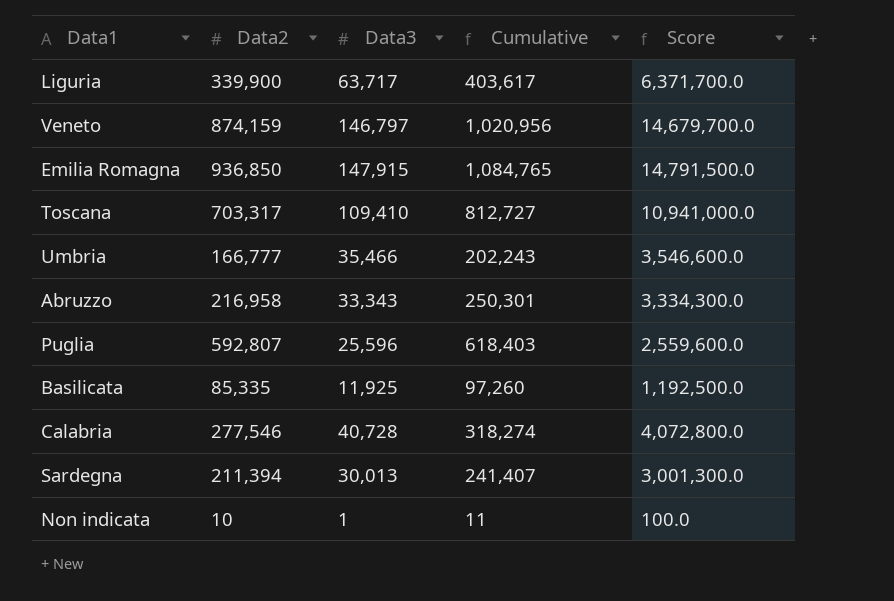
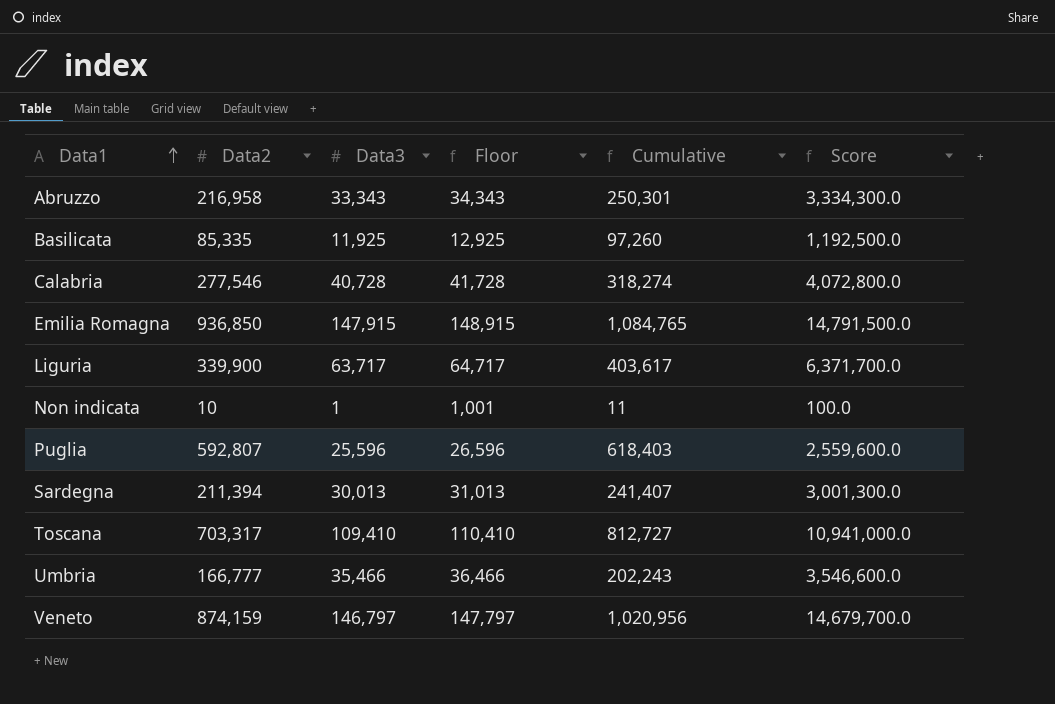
row order: none -> Data1 ascending
column Floor | formula: none -> [Data3] + 1000

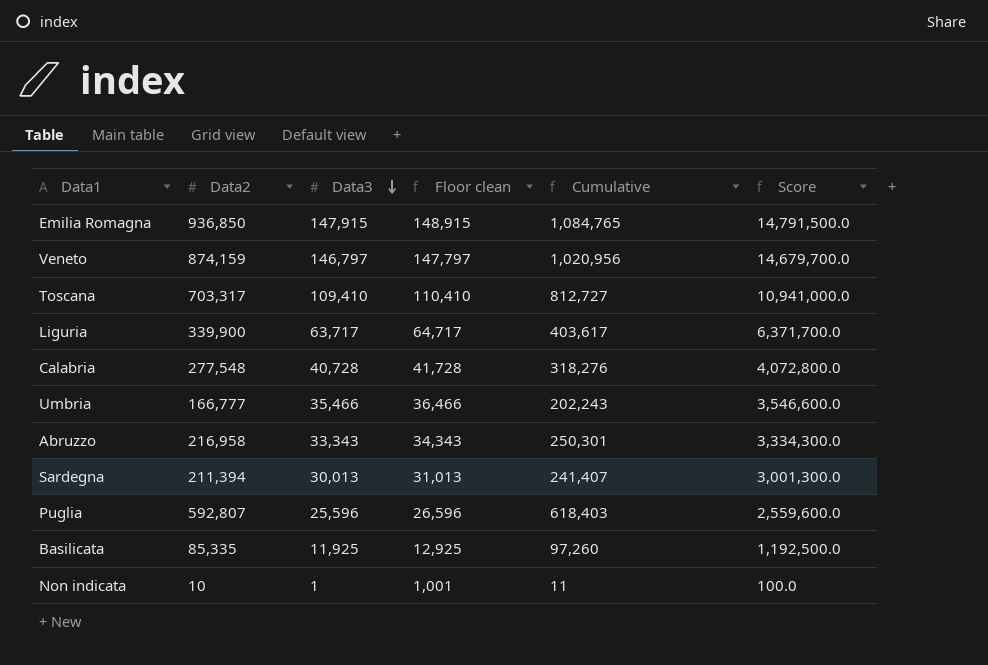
row order: Data1 ascending -> Data3 descending
column name: Floor -> Floor clean
Calabria | Data2: 277,546 -> 277,548
Calabria | Cumulative: 318,274 -> 318,276

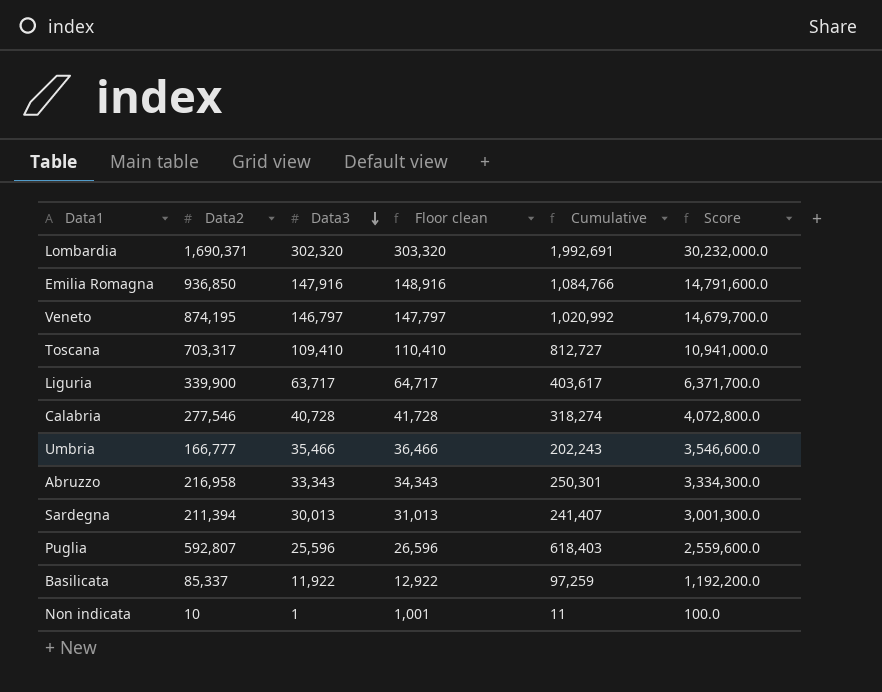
row Lombardia: none -> 1,690,371 | 302,320 | 303,320 | 1,992,691 | 30,232,000.0
Emilia Romagna | Data3: 147,915 -> 147,916
Emilia Romagna | Floor clean: 148,915 -> 148,916
Emilia Romagna | Cumulative: 1,084,765 -> 1,084,766
Emilia Romagna | Score: 14,791,500.0 -> 14,791,600.0
Veneto | Data2: 874,159 -> 874,195
Veneto | Cumulative: 1,020,956 -> 1,020,992
Calabria | Data2: 277,548 -> 277,546
Calabria | Cumulative: 318,276 -> 318,274
Basilicata | Data2: 85,335 -> 85,337
Basilicata | Data3: 11,925 -> 11,922
Basilicata | Floor clean: 12,925 -> 12,922
Basilicata | Cumulative: 97,260 -> 97,259
Basilicata | Score: 1,192,500.0 -> 1,192,200.0

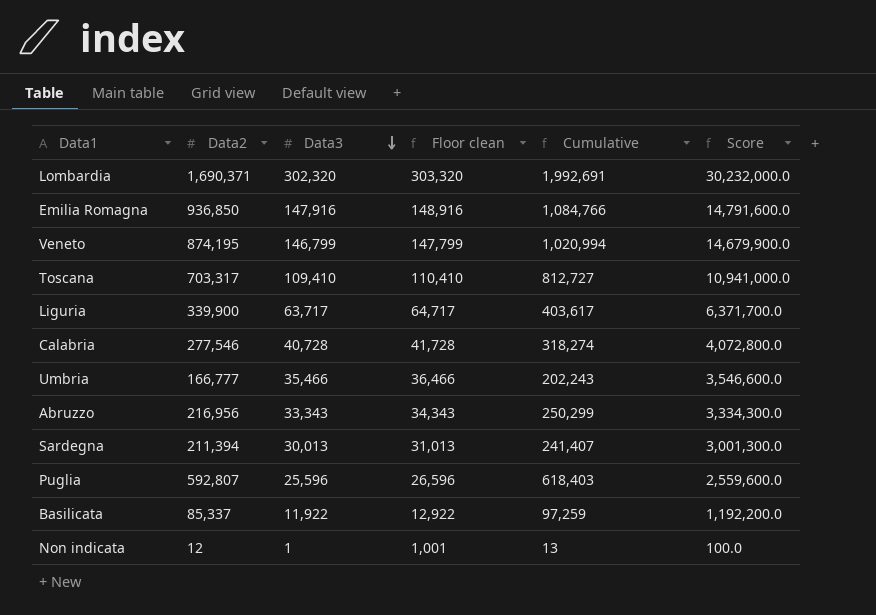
Veneto | Data3: 146,797 -> 146,799
Veneto | Floor clean: 147,797 -> 147,799
Veneto | Cumulative: 1,020,992 -> 1,020,994
Veneto | Score: 14,679,700.0 -> 14,679,900.0
Abruzzo | Data2: 216,958 -> 216,956
Abruzzo | Cumulative: 250,301 -> 250,299
Non indicata | Data2: 10 -> 12
Non indicata | Cumulative: 11 -> 13

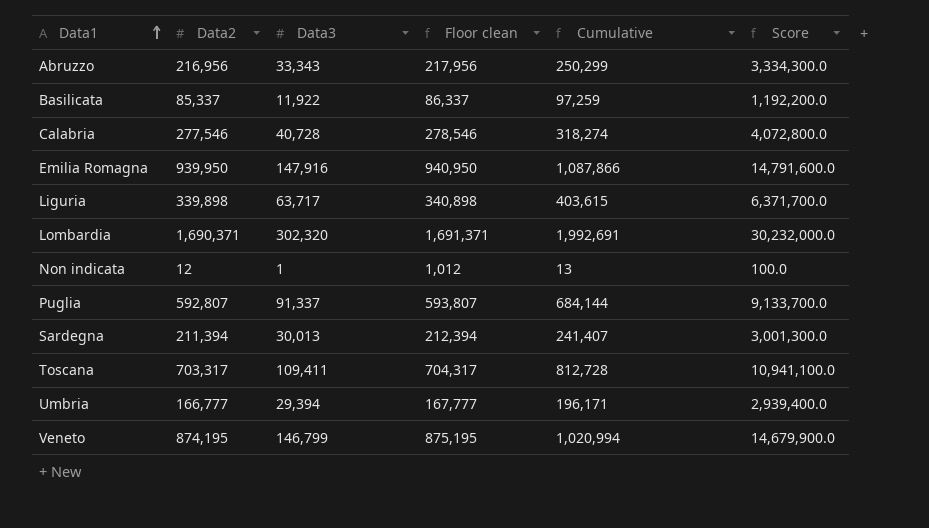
row order: Data3 descending -> Data1 ascending
column Floor clean | formula: [Data3] + 1000 -> [Data2] + 1000
Emilia Romagna | Data2: 936,850 -> 939,950
Emilia Romagna | Cumulative: 1,084,766 -> 1,087,866
Liguria | Data2: 339,900 -> 339,898
Liguria | Cumulative: 403,617 -> 403,615
Puglia | Data3: 25,596 -> 91,337
Puglia | Cumulative: 618,403 -> 684,144
Puglia | Score: 2,559,600.0 -> 9,133,700.0
Toscana | Data3: 109,410 -> 109,411
Toscana | Cumulative: 812,727 -> 812,728
Toscana | Score: 10,941,000.0 -> 10,941,100.0
Umbria | Data3: 35,466 -> 29,394
Umbria | Cumulative: 202,243 -> 196,171
Umbria | Score: 3,546,600.0 -> 2,939,400.0

